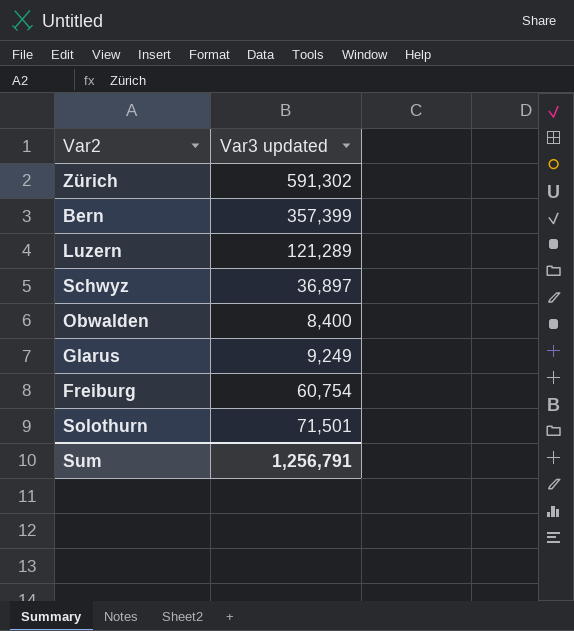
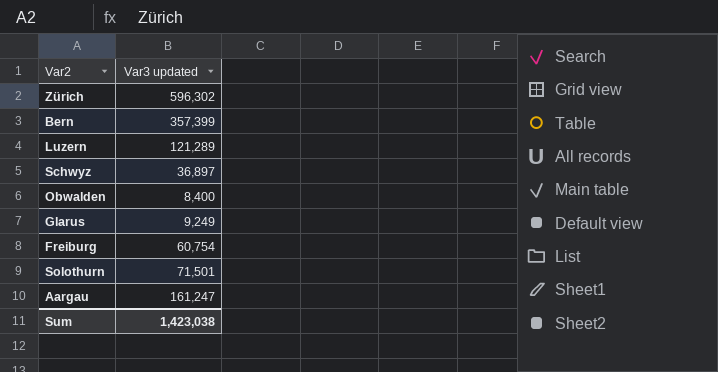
Zürich | Var3 updated: 591,302 -> 596,302
row Aargau: none -> 161,247
Sum | Var3 updated: 1,256,791 -> 1,423,038

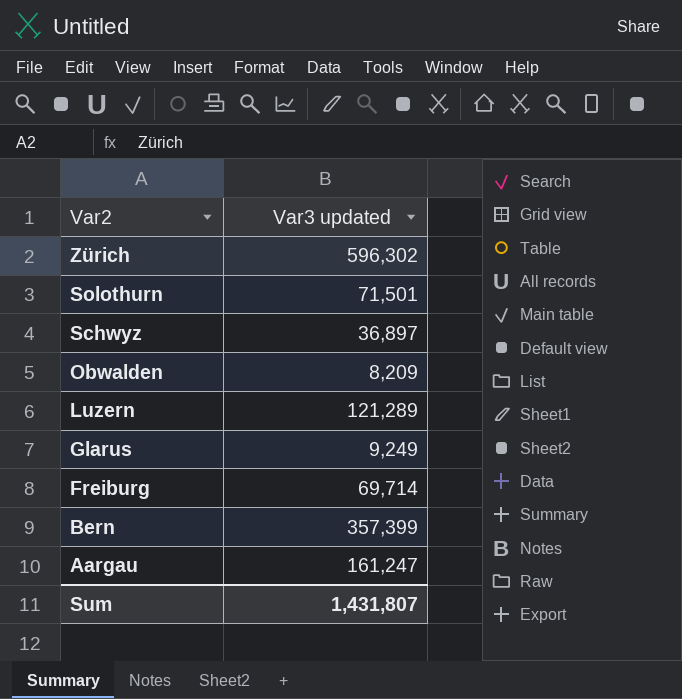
row order: none -> Var2 descending
Obwalden | Var3 updated: 8,400 -> 8,209
Freiburg | Var3 updated: 60,754 -> 69,714
Sum | Var3 updated: 1,423,038 -> 1,431,807

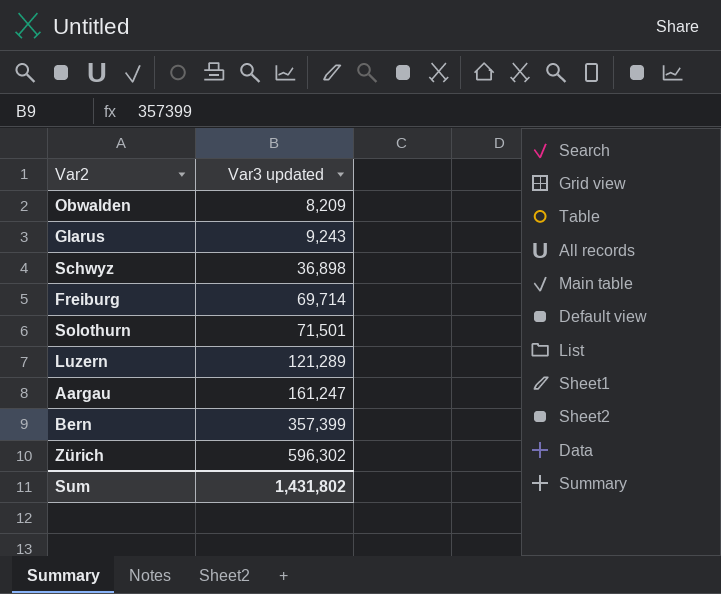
row order: Var2 descending -> Var3 updated ascending
Glarus | Var3 updated: 9,249 -> 9,243
Schwyz | Var3 updated: 36,897 -> 36,898
Sum | Var3 updated: 1,431,807 -> 1,431,802

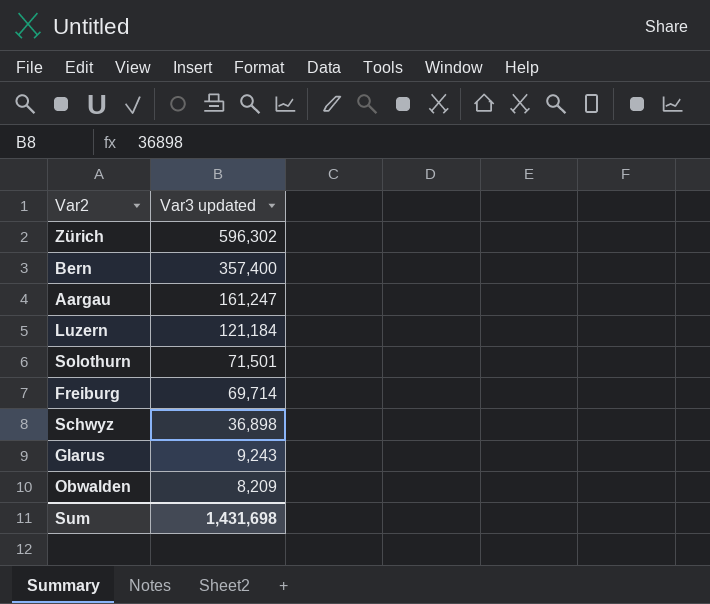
row order: Var3 updated ascending -> Var3 updated descending
Bern | Var3 updated: 357,399 -> 357,400
Luzern | Var3 updated: 121,289 -> 121,184
Sum | Var3 updated: 1,431,802 -> 1,431,698

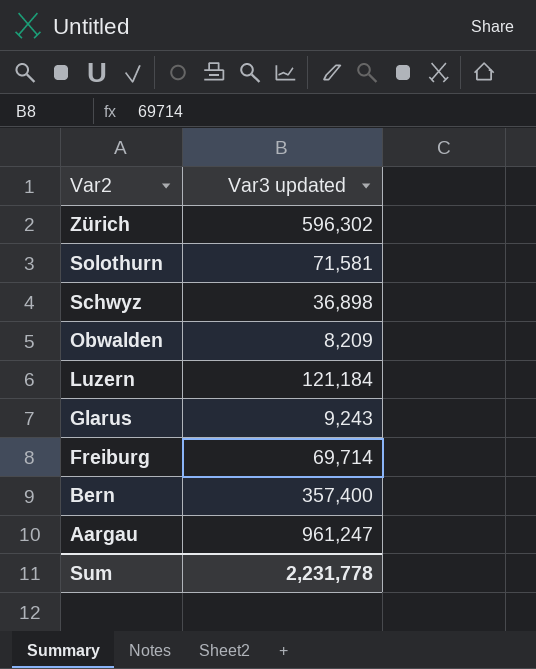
row order: Var3 updated descending -> Var2 descending
Solothurn | Var3 updated: 71,501 -> 71,581
Aargau | Var3 updated: 161,247 -> 961,247
Sum | Var3 updated: 1,431,698 -> 2,231,778

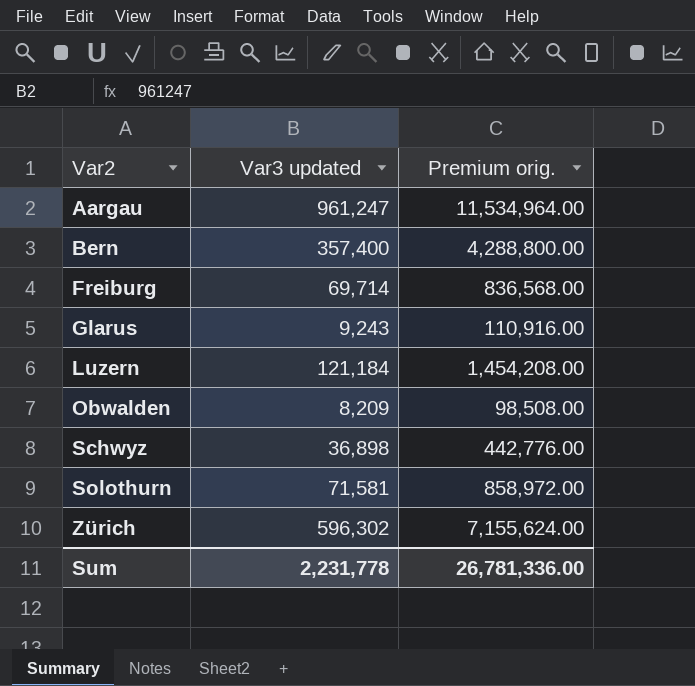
row order: Var2 descending -> Var2 ascending
column Premium orig. | formula: none -> [Var3 updated] * 12

